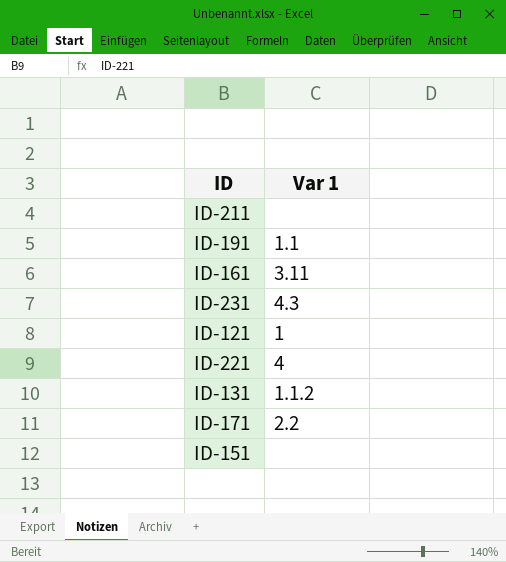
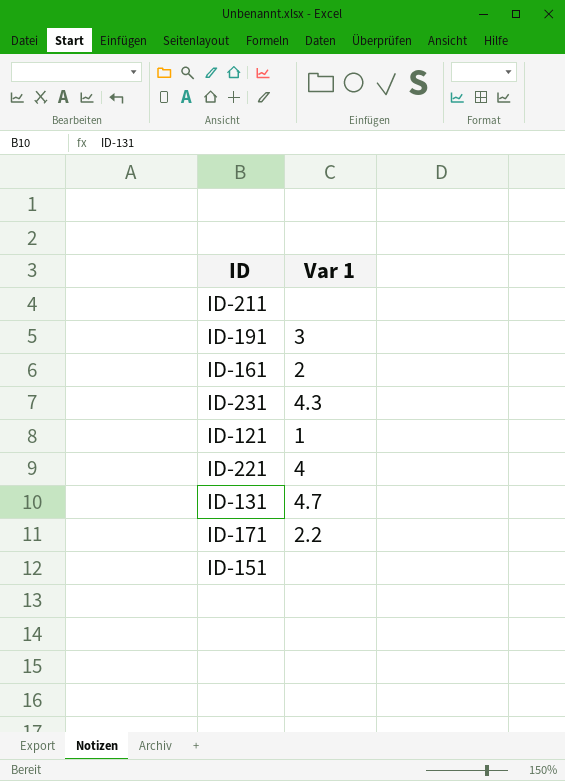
ID-191 | Var 1: 1.1 -> 3
ID-161 | Var 1: 3.11 -> 2
ID-131 | Var 1: 1.1.2 -> 4.7

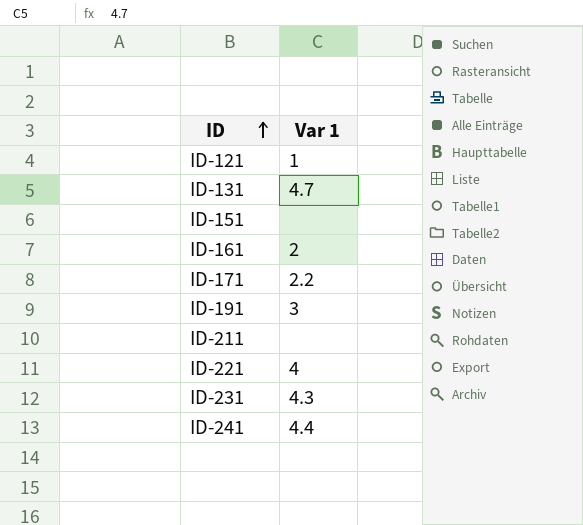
row order: none -> ID ascending
row ID-241: none -> 4.4

